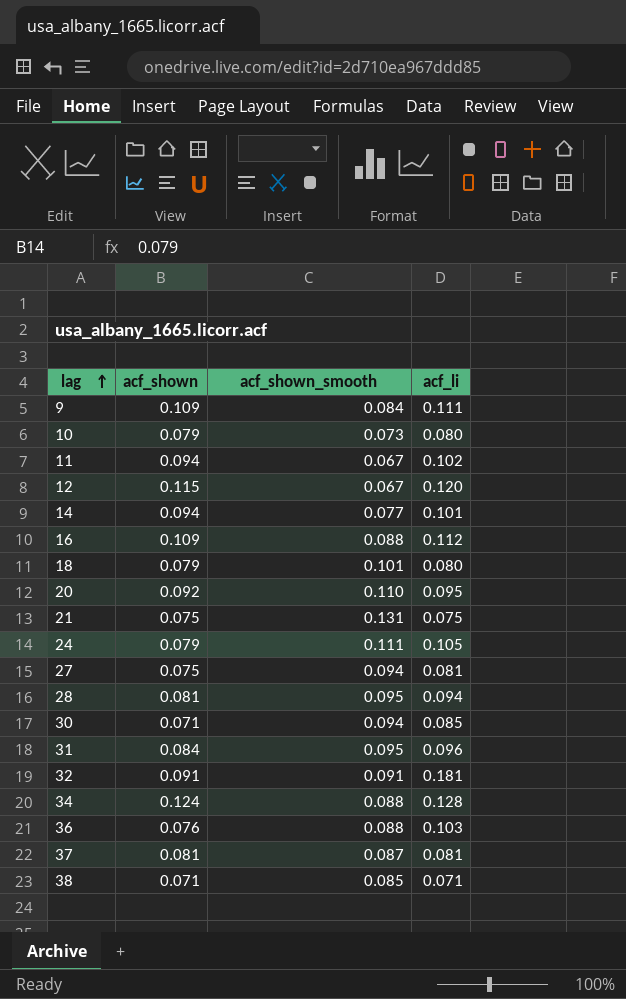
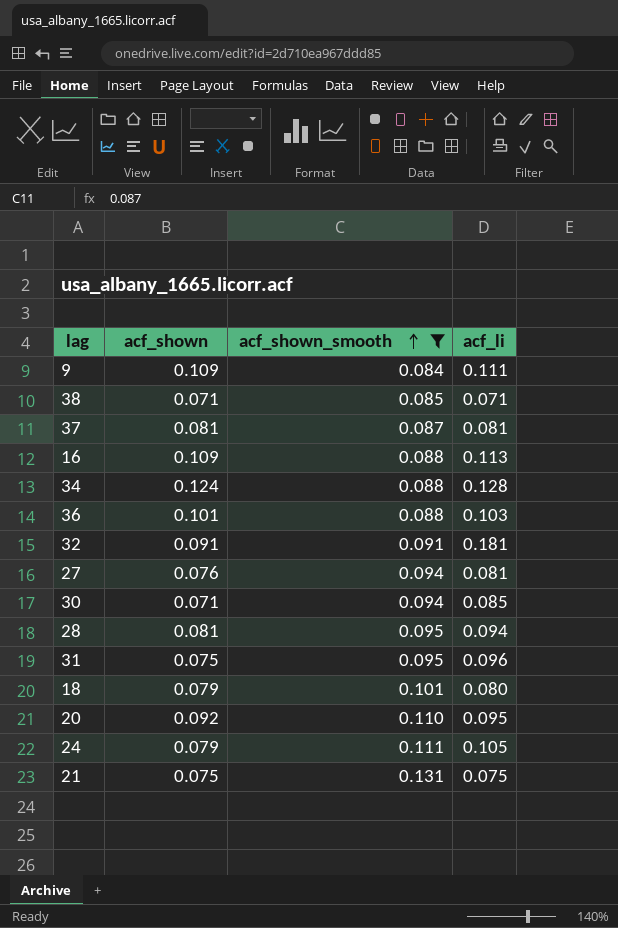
filter: none -> acf_shown_smooth >= 0.084
row order: lag ascending -> acf_shown_smooth ascending
16 | acf_li: 0.112 -> 0.113
36 | acf_shown: 0.076 -> 0.101
27 | acf_shown: 0.075 -> 0.076
31 | acf_shown: 0.084 -> 0.075

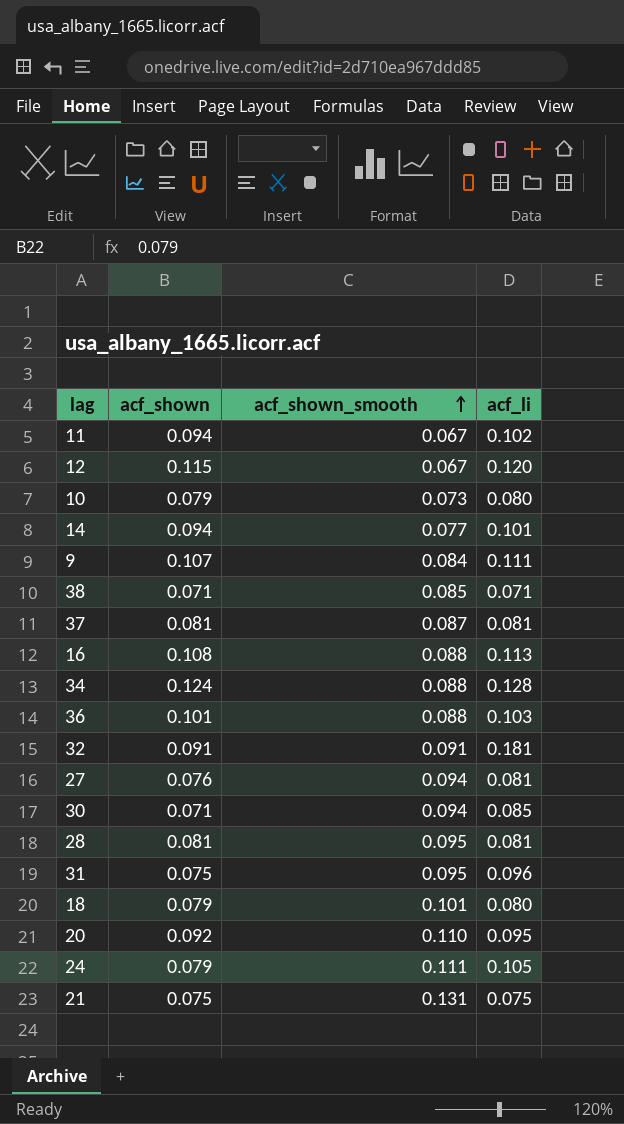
filter: acf_shown_smooth >= 0.084 -> none
9 | acf_shown: 0.109 -> 0.107
16 | acf_shown: 0.109 -> 0.108
28 | acf_li: 0.094 -> 0.081

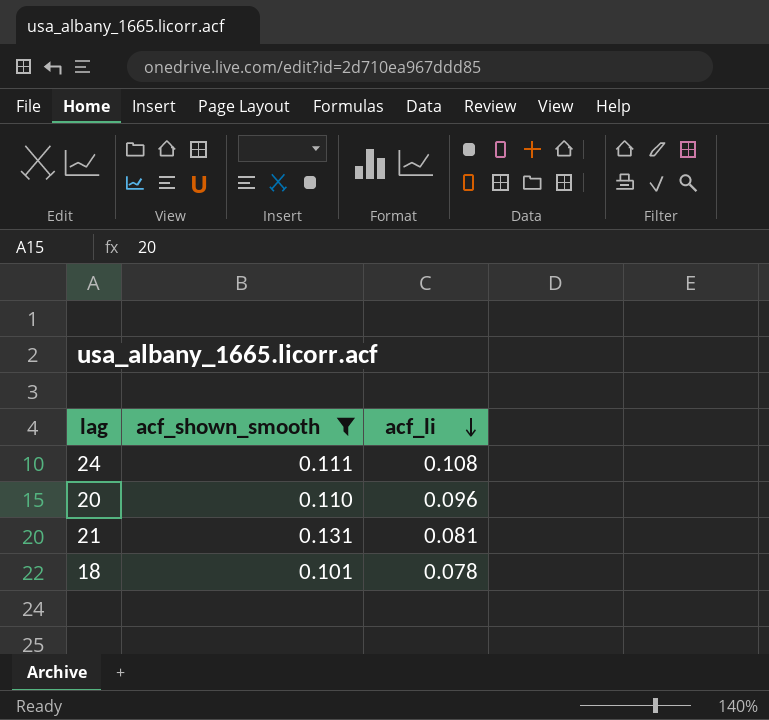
filter: none -> acf_shown_smooth >= 0.101
row order: acf_shown_smooth ascending -> acf_li descending
column acf_shown | position: 2 -> none
24 | acf_li: 0.105 -> 0.108
20 | acf_li: 0.095 -> 0.096
21 | acf_li: 0.075 -> 0.081
18 | acf_li: 0.080 -> 0.078

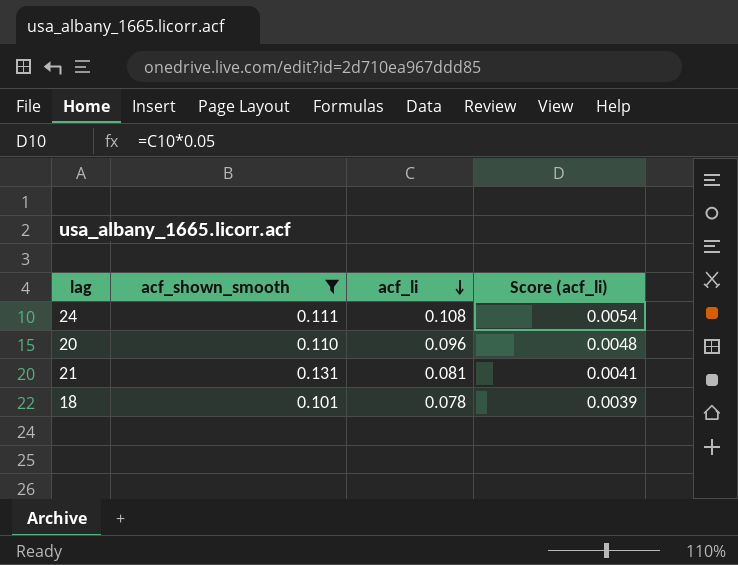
column Score (acf_li) | formula: none -> [acf_li] * 0.05

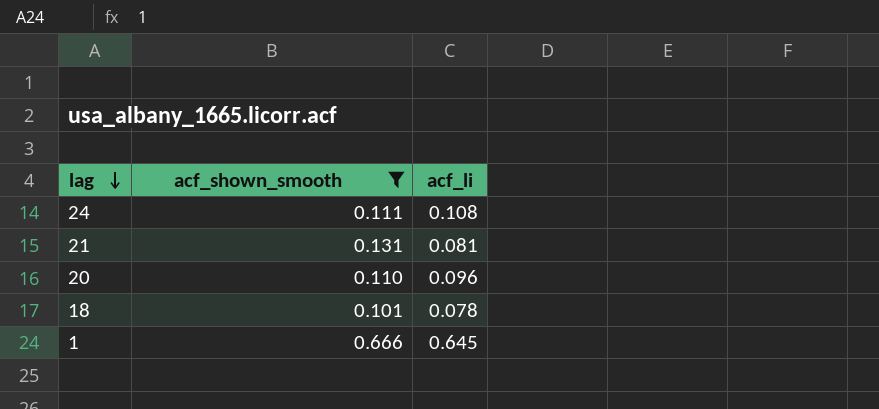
row order: acf_li descending -> lag descending
column Score (acf_li) | formula: [acf_li] * 0.05 -> none
row 1: none -> 0.666 | 0.645

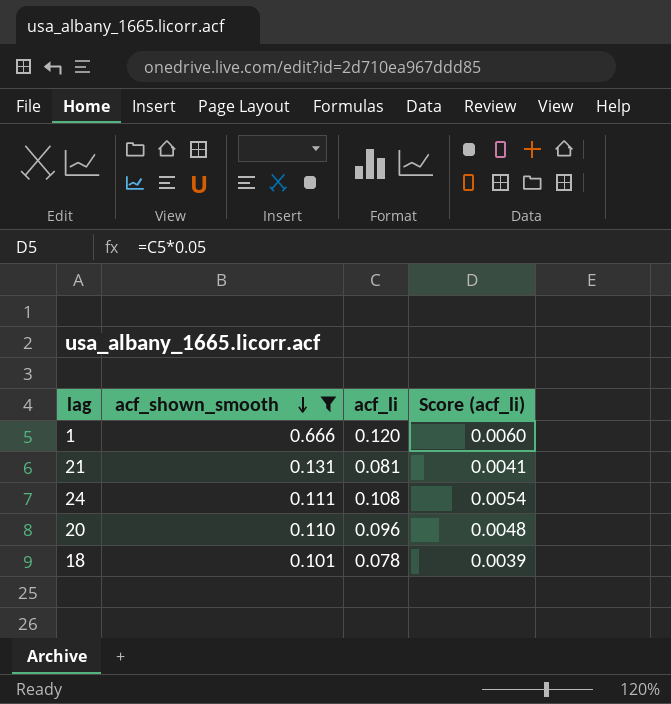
row order: lag descending -> acf_shown_smooth descending
column Score (acf_li) | formula: none -> [acf_li] * 0.05
1 | acf_li: 0.645 -> 0.120

